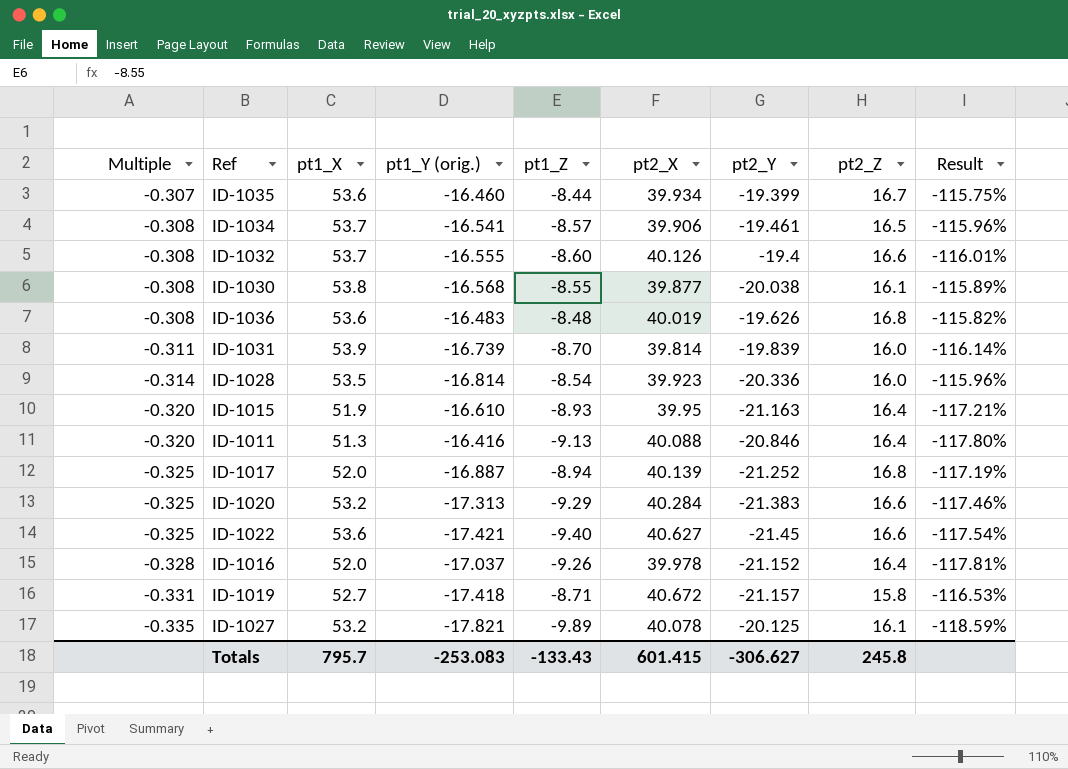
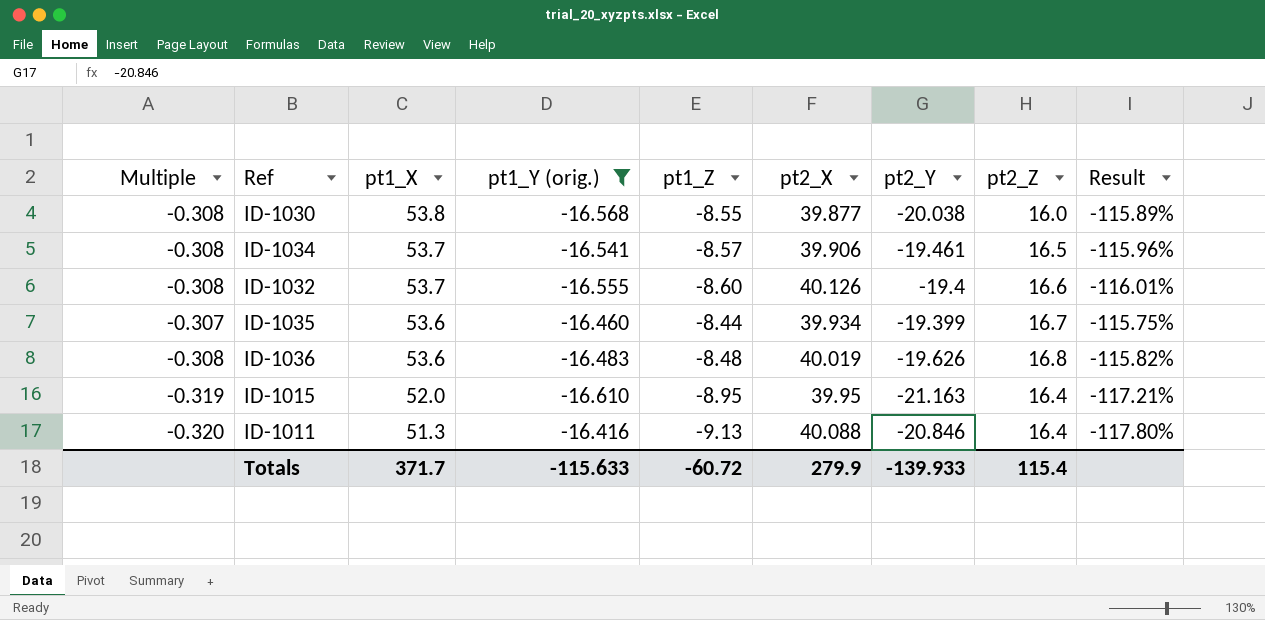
filter: none -> pt1_Y (orig.) >= -16.610
row order: Multiple descending -> pt1_X descending
ID-1030 | pt2_Z: 16.1 -> 16.0
ID-1015 | Multiple: -0.320 -> -0.319
ID-1015 | pt1_X: 51.9 -> 52.0
ID-1015 | pt1_Z: -8.93 -> -8.95
Totals | pt1_X: 795.7 -> 371.7
Totals | pt1_Y (orig.): -253.083 -> -115.633
Totals | pt1_Z: -133.43 -> -60.72
Totals | pt2_X: 601.415 -> 279.9
Totals | pt2_Y: -306.627 -> -139.933
Totals | pt2_Z: 245.8 -> 115.4

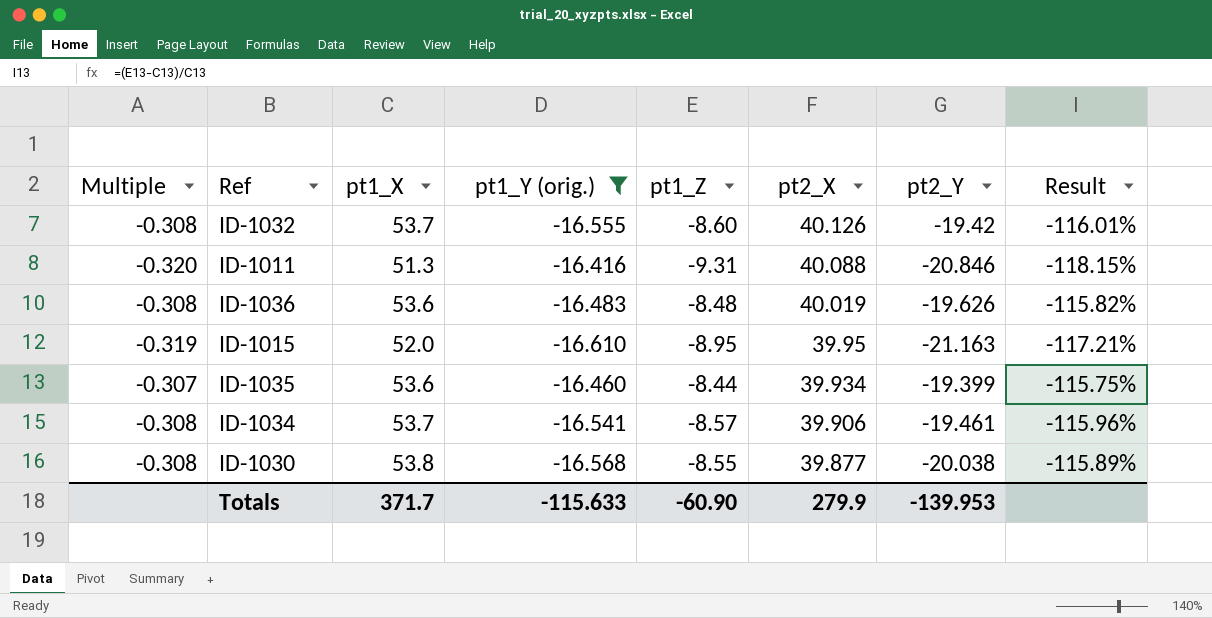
row order: pt1_X descending -> pt2_X descending
column pt2_Z | position: 8 -> none
ID-1032 | pt2_Y: -19.4 -> -19.42
ID-1011 | pt1_Z: -9.13 -> -9.31
ID-1011 | Result: -117.80% -> -118.15%
Totals | pt1_Z: -60.72 -> -60.90
Totals | pt2_Y: -139.933 -> -139.953

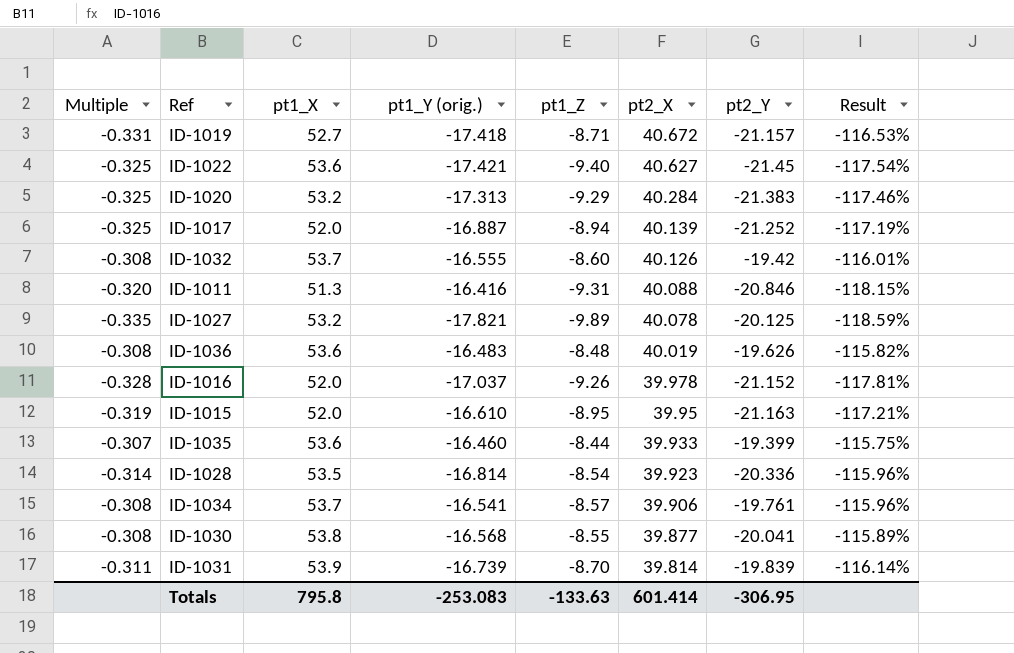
filter: pt1_Y (orig.) >= -16.610 -> none
ID-1035 | pt2_X: 39.934 -> 39.933
ID-1034 | pt2_Y: -19.461 -> -19.761
ID-1030 | pt2_Y: -20.038 -> -20.041
Totals | pt1_X: 371.7 -> 795.8
Totals | pt1_Y (orig.): -115.633 -> -253.083
Totals | pt1_Z: -60.90 -> -133.63
Totals | pt2_X: 279.9 -> 601.414
Totals | pt2_Y: -139.953 -> -306.95

